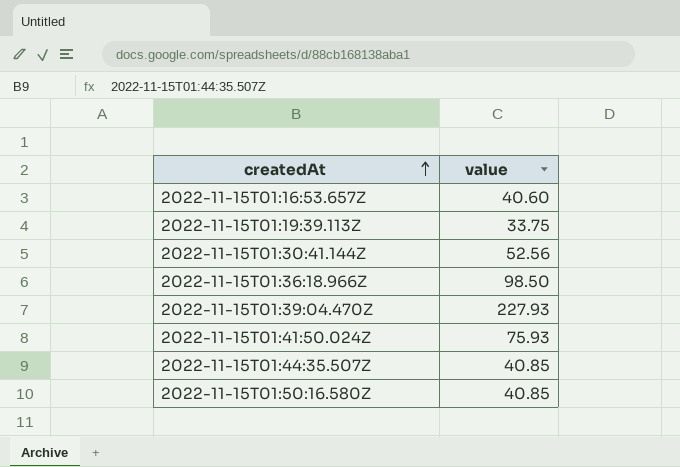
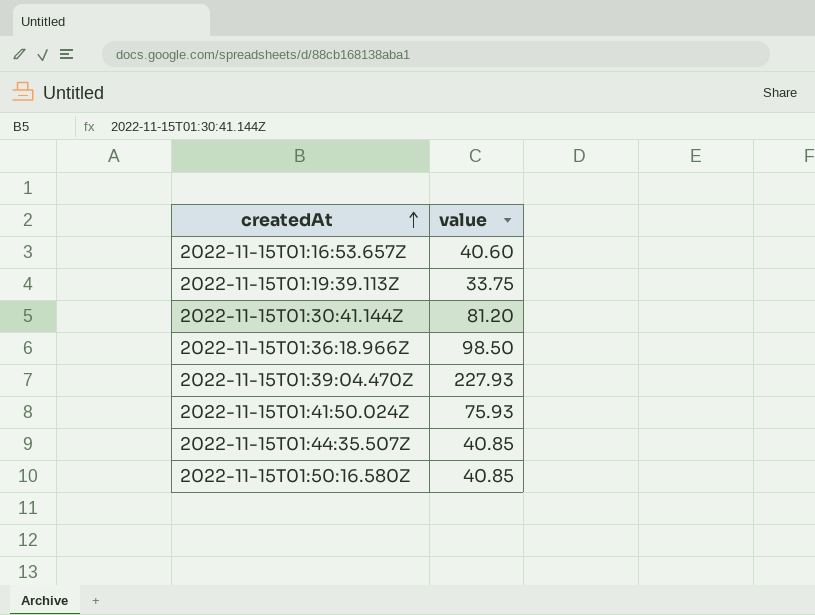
2022-11-15T01:30:41.144Z | value: 52.56 -> 81.20

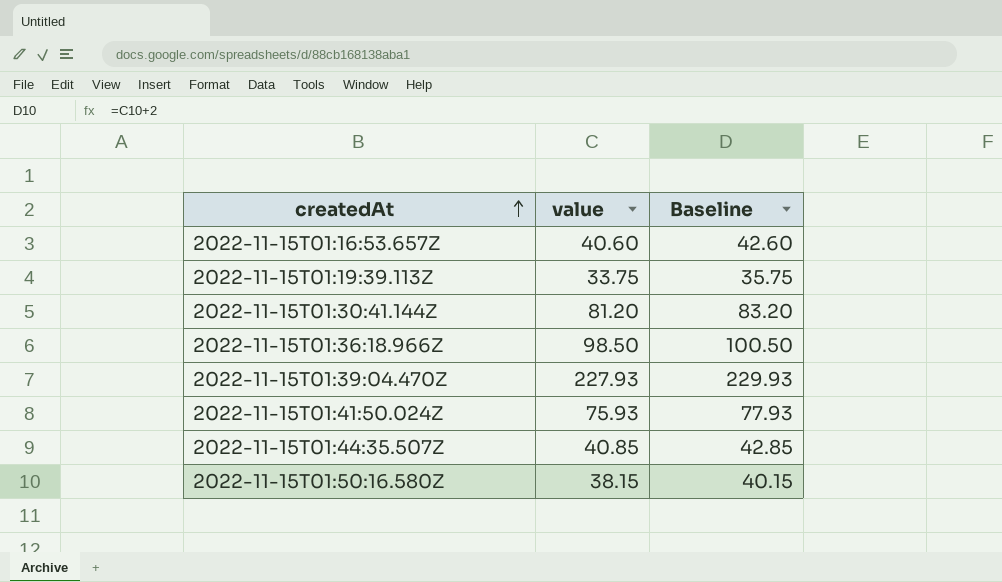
column Baseline | formula: none -> [value] + 2
2022-11-15T01:50:16.580Z | value: 40.85 -> 38.15

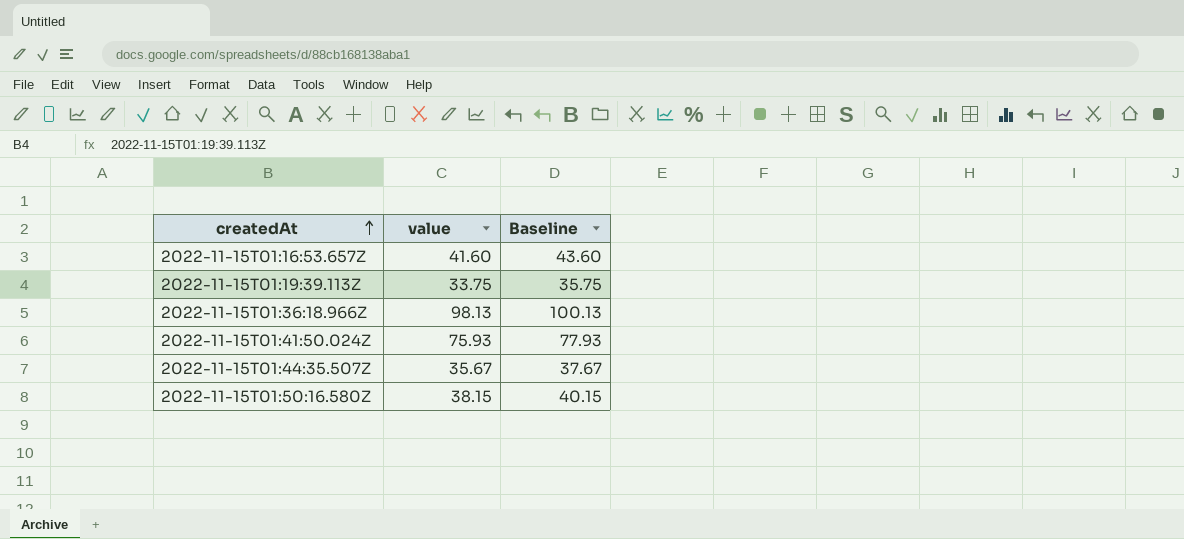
row 2022-11-15T01:30:41.144Z: 81.20 | 83.20 -> none
row 2022-11-15T01:39:04.470Z: 227.93 | 229.93 -> none
2022-11-15T01:16:53.657Z | value: 40.60 -> 41.60
2022-11-15T01:16:53.657Z | Baseline: 42.60 -> 43.60
2022-11-15T01:36:18.966Z | value: 98.50 -> 98.13
2022-11-15T01:36:18.966Z | Baseline: 100.50 -> 100.13
2022-11-15T01:44:35.507Z | value: 40.85 -> 35.67
2022-11-15T01:44:35.507Z | Baseline: 42.85 -> 37.67

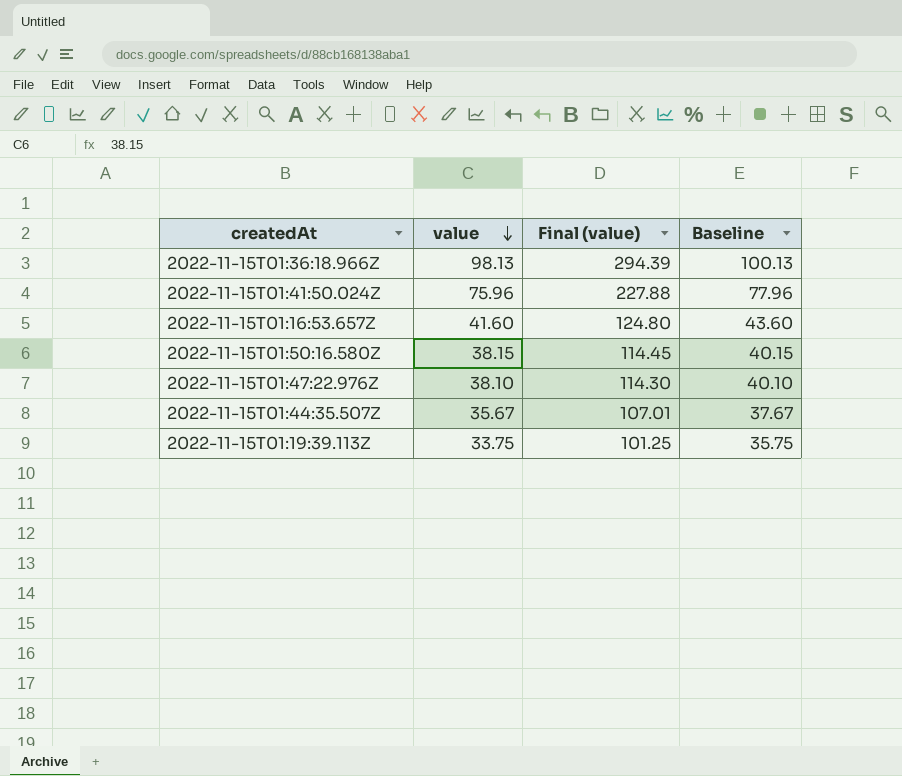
row order: createdAt ascending -> value descending
column Final (value) | formula: none -> [value] * 3
2022-11-15T01:41:50.024Z | value: 75.93 -> 75.96
2022-11-15T01:41:50.024Z | Baseline: 77.93 -> 77.96
row 2022-11-15T01:47:22.976Z: none -> 38.10 | 114.30 | 40.10

